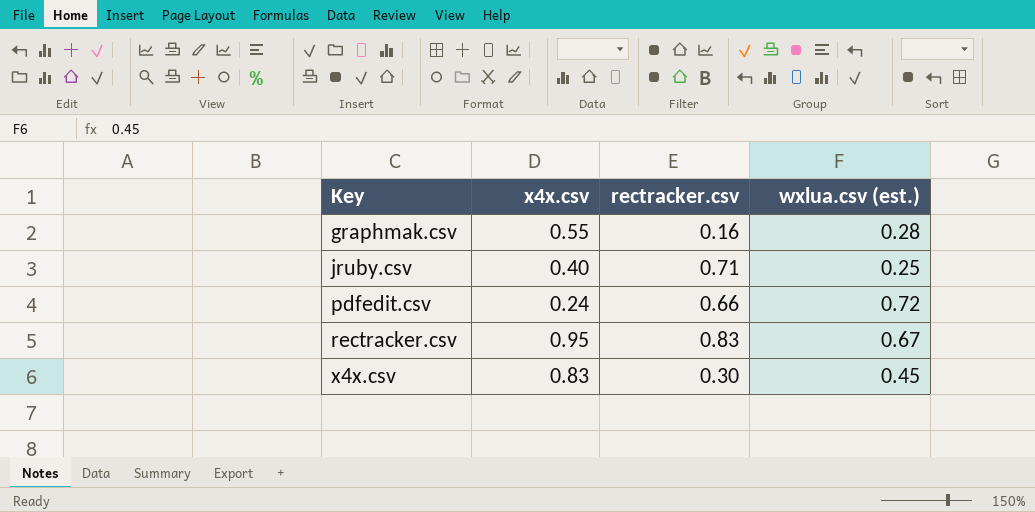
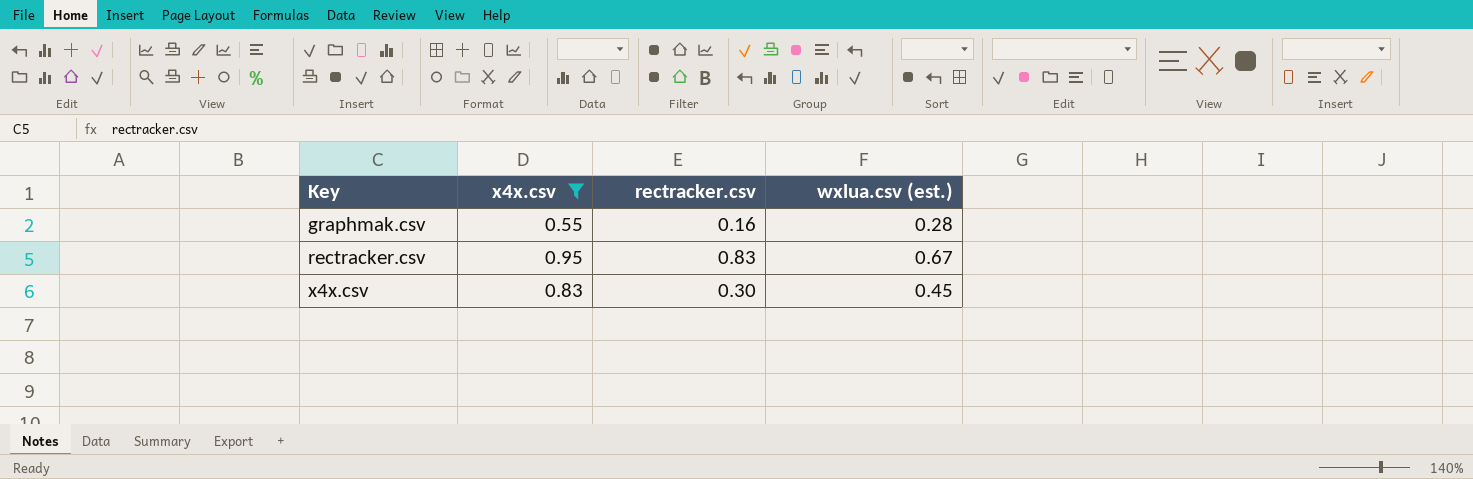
filter: none -> x4x.csv >= 0.55

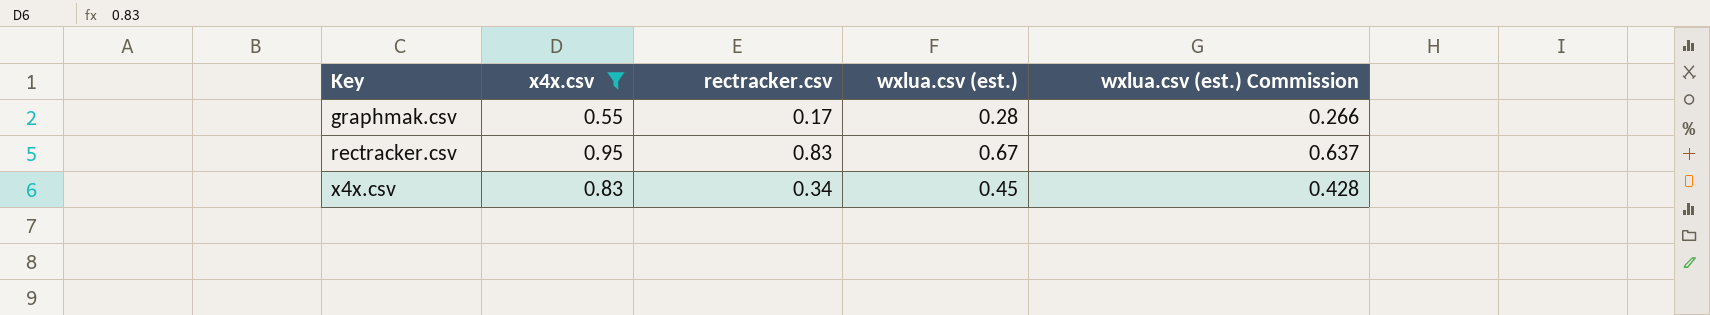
column wxlua.csv (est.) Commission | formula: none -> [wxlua.csv (est.)] * 0.95
graphmak.csv | rectracker.csv: 0.16 -> 0.17
x4x.csv | rectracker.csv: 0.30 -> 0.34

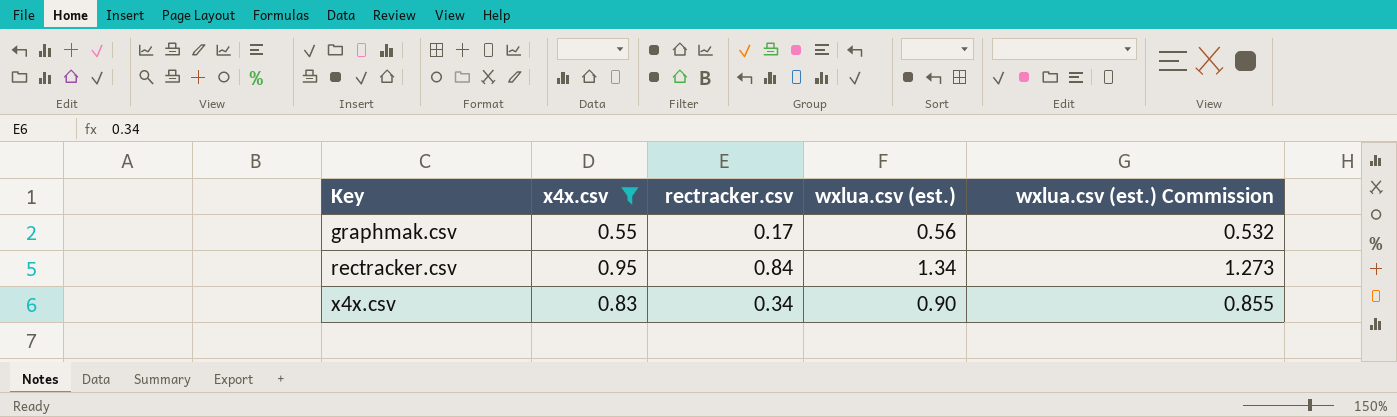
graphmak.csv | wxlua.csv (est.): 0.28 -> 0.56
graphmak.csv | wxlua.csv (est.) Commission: 0.266 -> 0.532
rectracker.csv | rectracker.csv: 0.83 -> 0.84
rectracker.csv | wxlua.csv (est.): 0.67 -> 1.34
rectracker.csv | wxlua.csv (est.) Commission: 0.637 -> 1.273
x4x.csv | wxlua.csv (est.): 0.45 -> 0.90
x4x.csv | wxlua.csv (est.) Commission: 0.428 -> 0.855

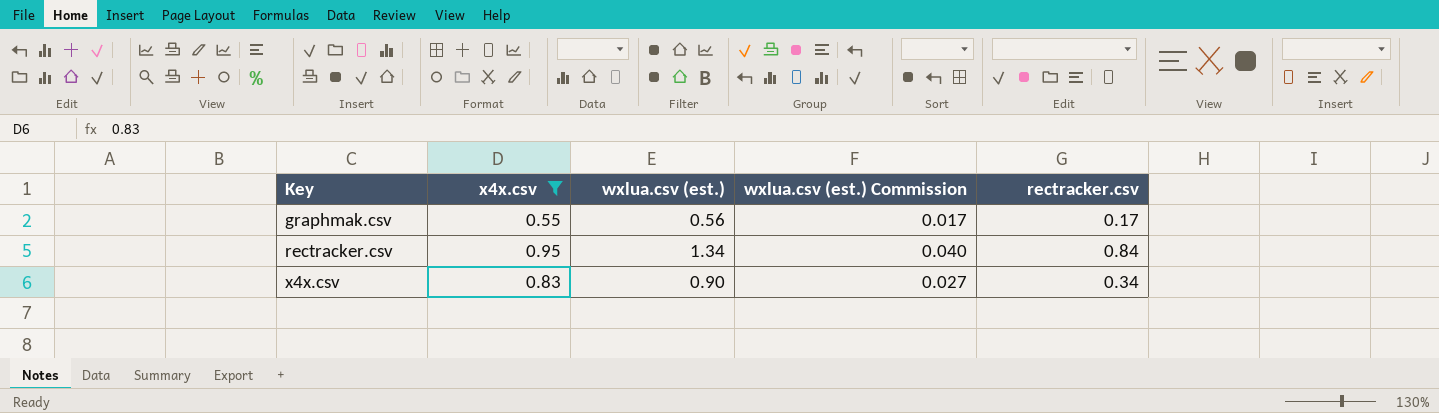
column wxlua.csv (est.) Commission | formula: [wxlua.csv (est.)] * 0.95 -> [wxlua.csv (est.)] * 0.03
column rectracker.csv | position: 3 -> 5

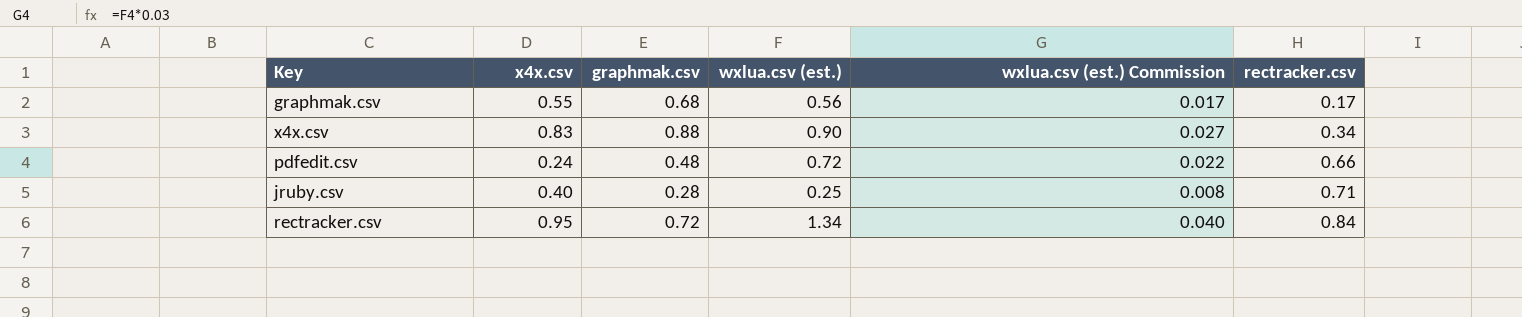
filter: x4x.csv >= 0.55 -> none
row order: Key ascending -> rectracker.csv ascending
column graphmak.csv | position: none -> 3

